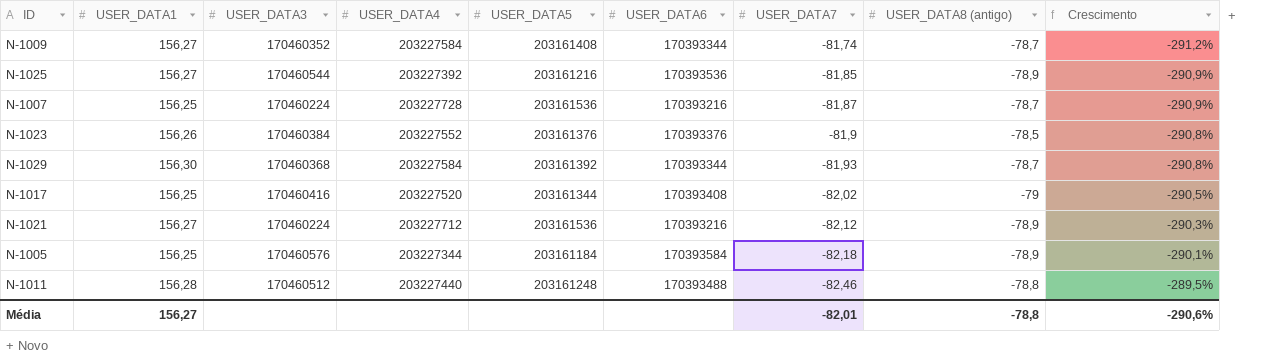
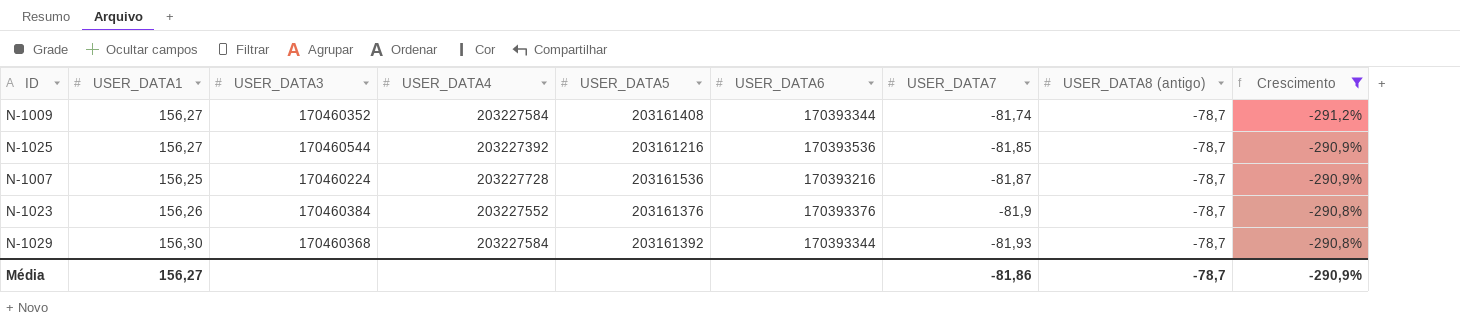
filter: none -> Crescimento <= -290,8%
N-1025 | USER_DATA8 (antigo): -78,9 -> -78,7
N-1023 | USER_DATA8 (antigo): -78,5 -> -78,7
Média | USER_DATA7: -82,01 -> -81,86
Média | USER_DATA8 (antigo): -78,8 -> -78,7
Média | Crescimento: -290,6% -> -290,9%

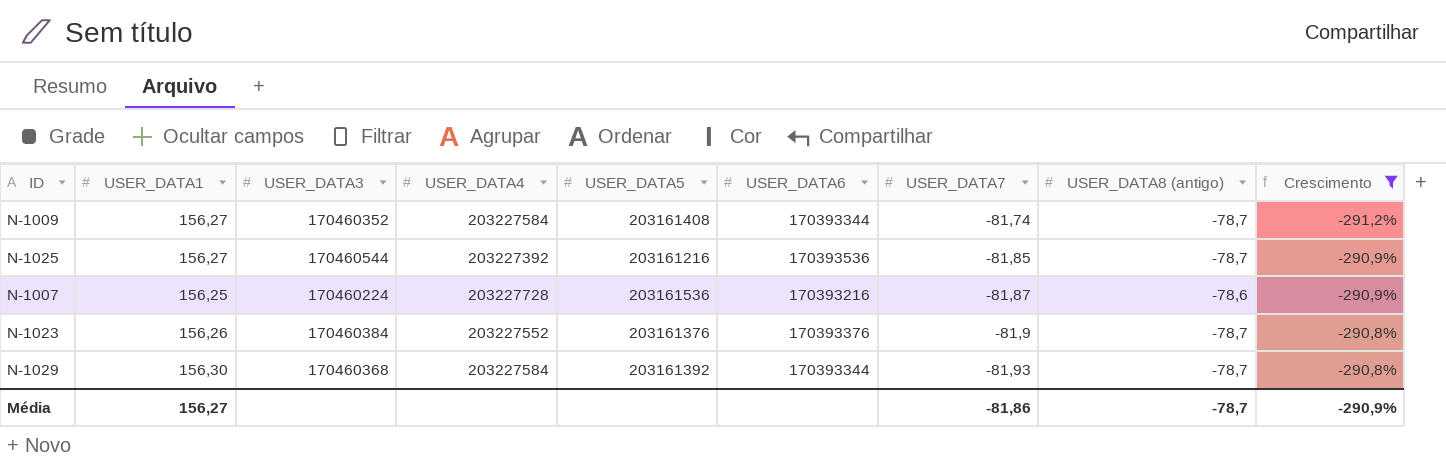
N-1007 | USER_DATA8 (antigo): -78,7 -> -78,6

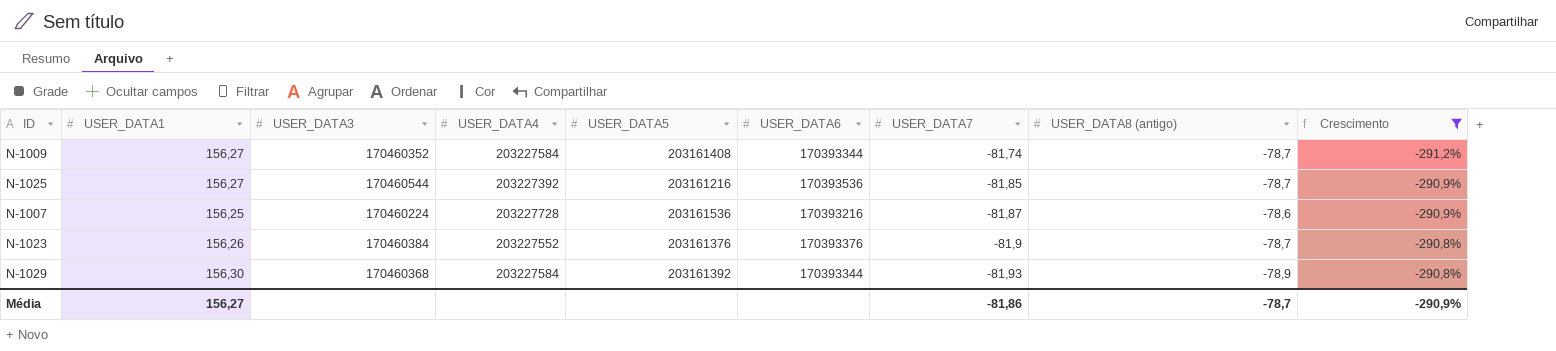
N-1029 | USER_DATA8 (antigo): -78,7 -> -78,9

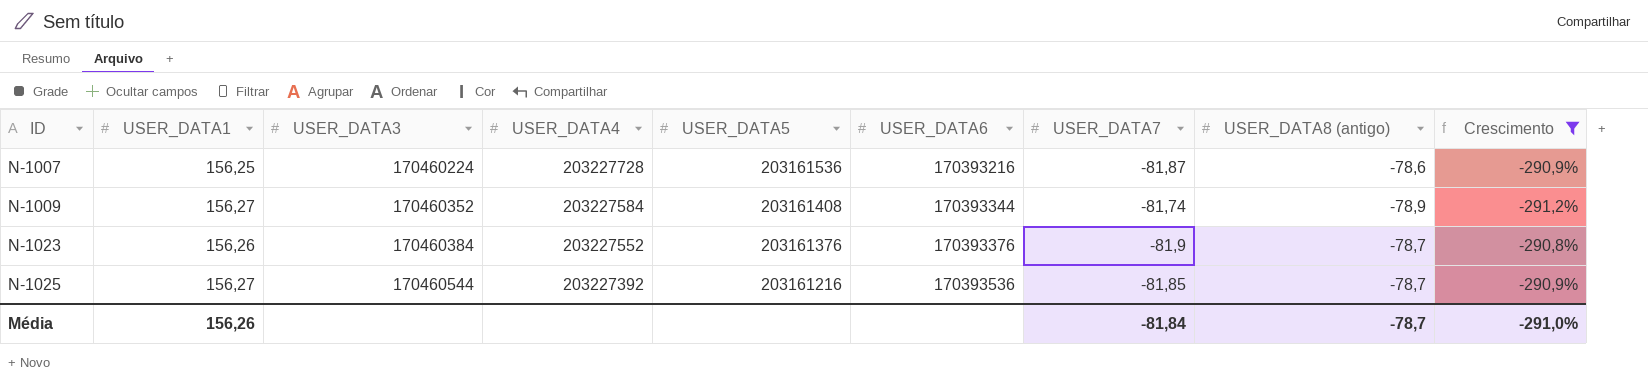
row order: USER_DATA7 descending -> ID ascending
row N-1029: 156,30 | 170460368 | 203227584 | 203161392 | 170393344 | -81,93 | -78,9 | -290,8% -> none
N-1009 | USER_DATA8 (antigo): -78,7 -> -78,9
Média | USER_DATA1: 156,27 -> 156,26
Média | USER_DATA7: -81,86 -> -81,84
Média | Crescimento: -290,9% -> -291,0%

